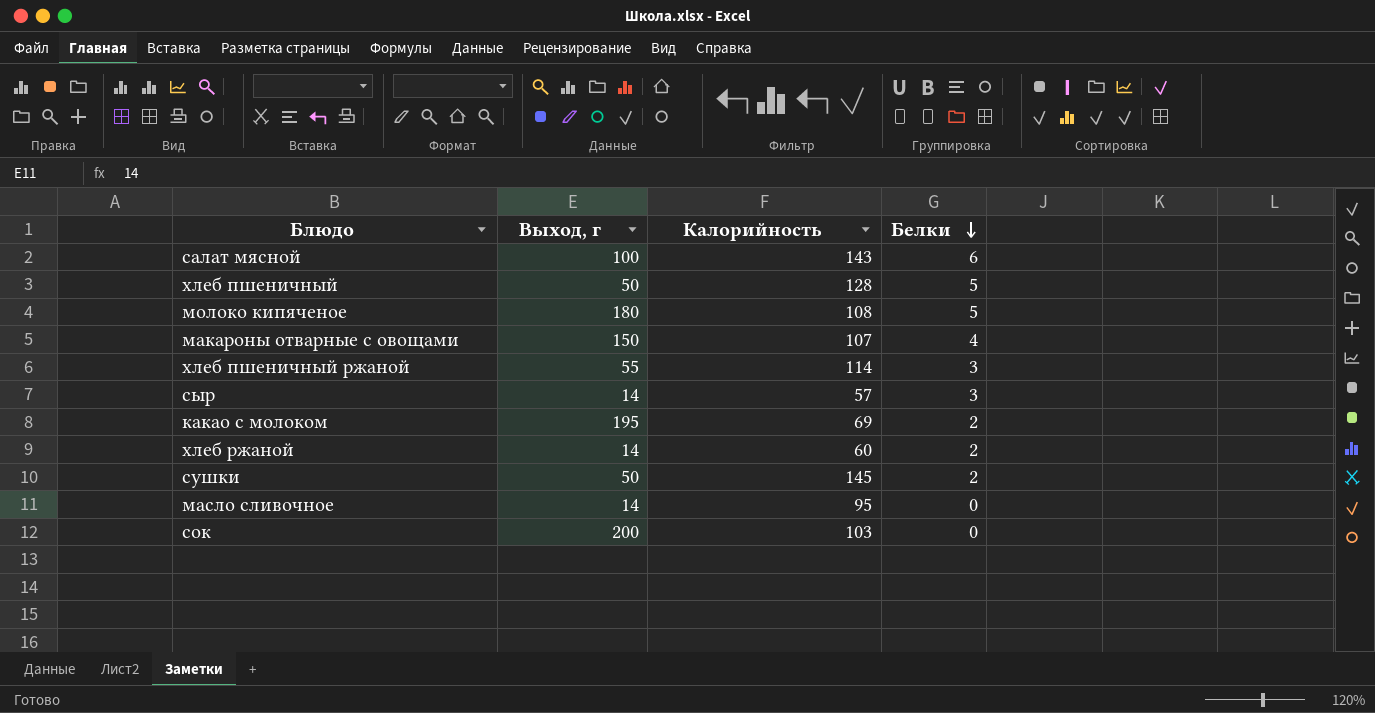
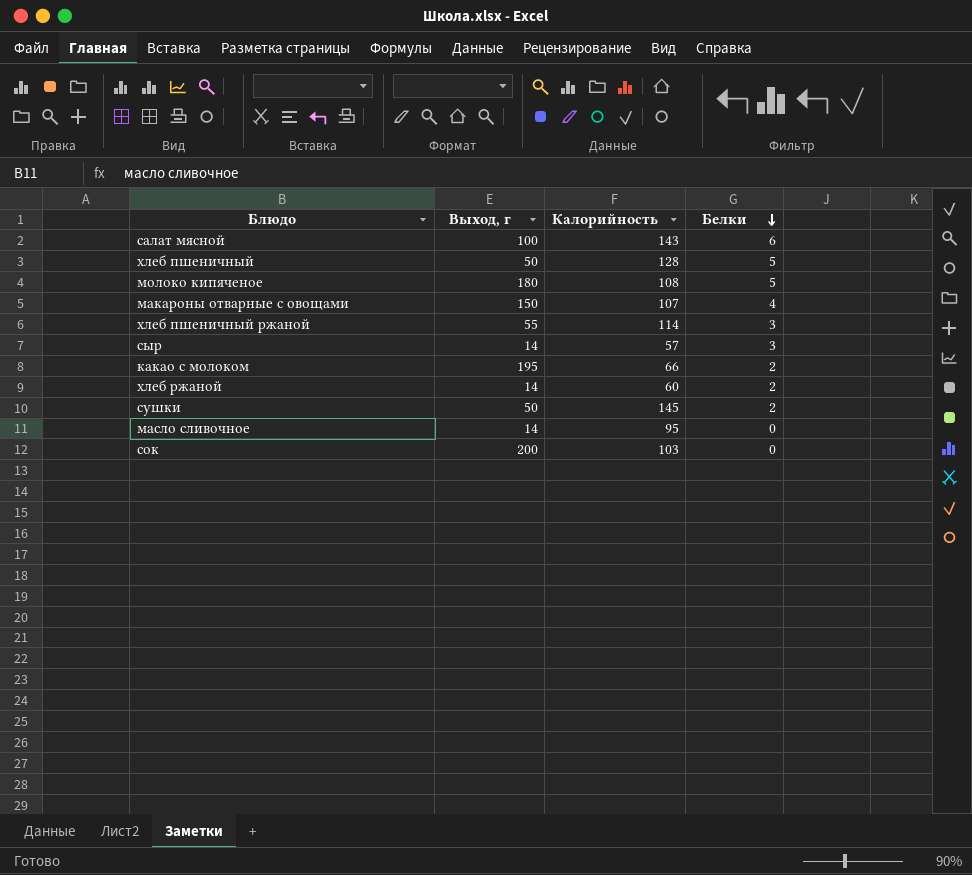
какао с молоком | Калорийность: 69 -> 66

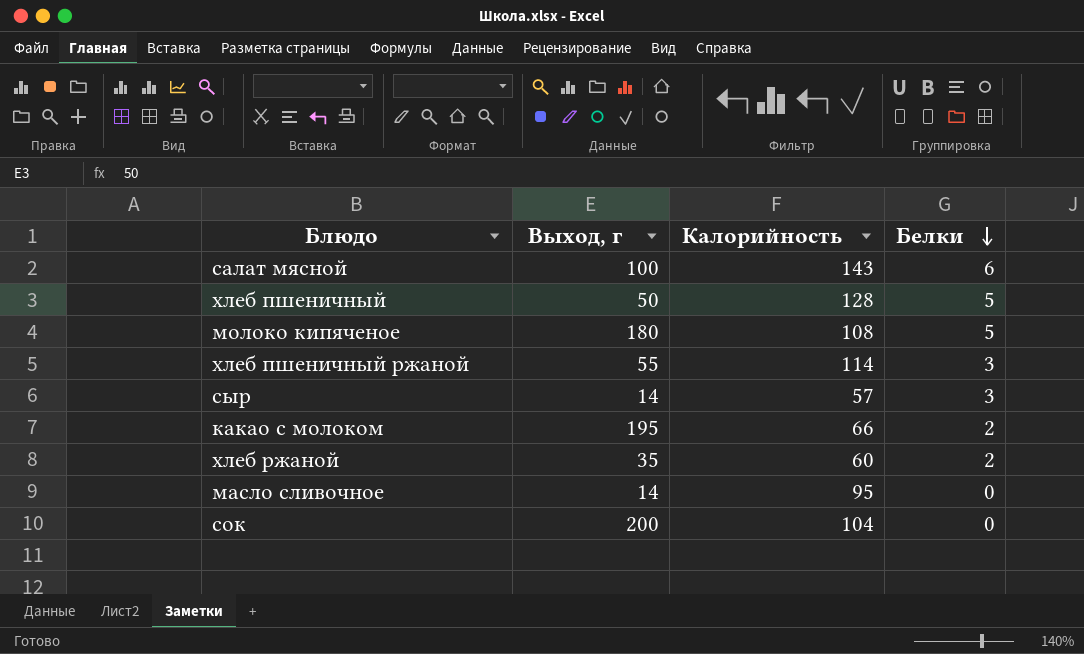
row макароны отварные с овощами: 150 | 107 | 4 -> none
row сушки: 50 | 145 | 2 -> none
хлеб ржаной | Выход, г: 14 -> 35
сок | Калорийность: 103 -> 104

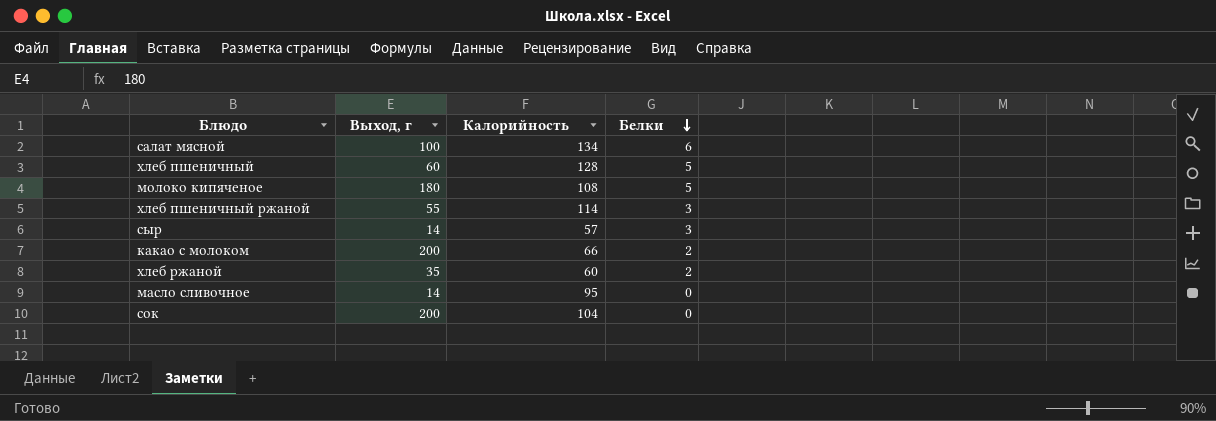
салат мясной | Калорийность: 143 -> 134
хлеб пшеничный | Выход, г: 50 -> 60
какао с молоком | Выход, г: 195 -> 200

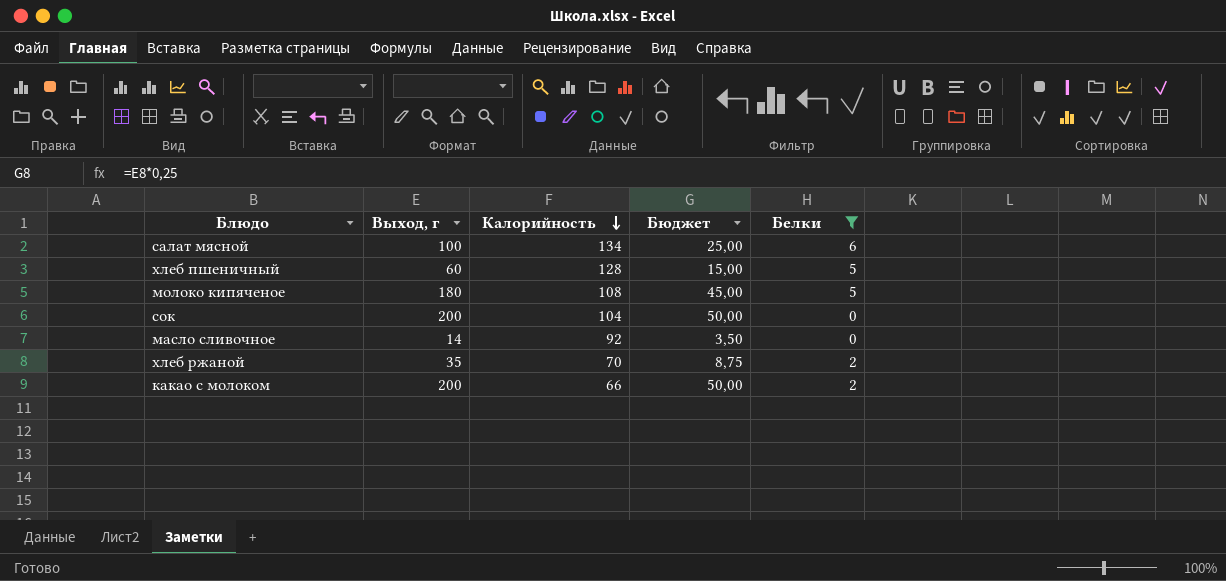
filter: none -> Белки != 3
row order: Белки descending -> Калорийность descending
column Бюджет | formula: none -> [Выход, г] * 0,25
масло сливочное | Калорийность: 95 -> 92
хлеб ржаной | Калорийность: 60 -> 70

